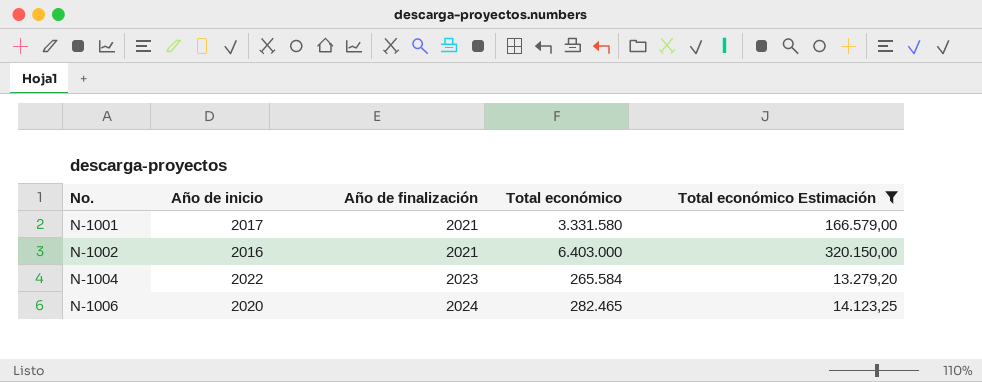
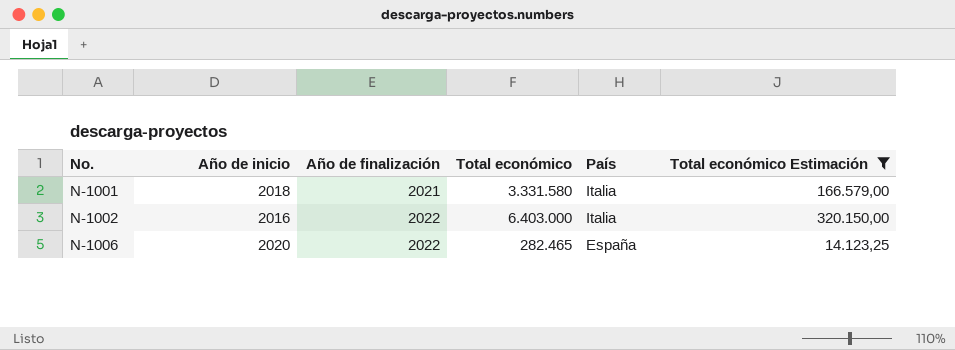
column País | position: none -> 5
row N-1004: 2022 | 2023 | 265.584 | 13.279,20 -> none
N-1001 | Año de inicio: 2017 -> 2018
N-1002 | Año de finalización: 2021 -> 2022
N-1006 | Año de finalización: 2024 -> 2022

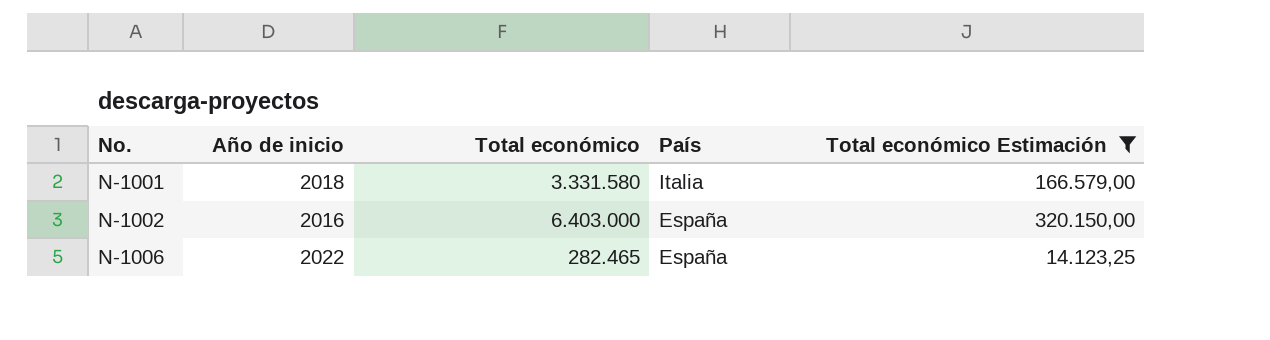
column Año de finalización | position: 3 -> none
N-1002 | País: Italia -> España
N-1006 | Año de inicio: 2020 -> 2022

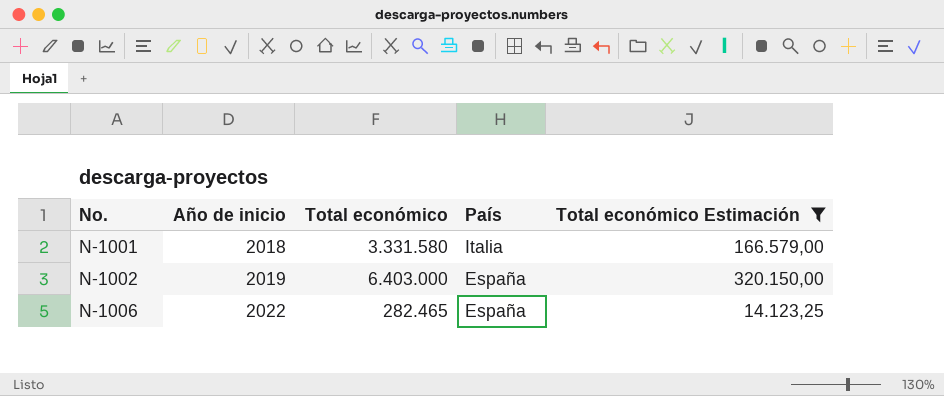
N-1002 | Año de inicio: 2016 -> 2019

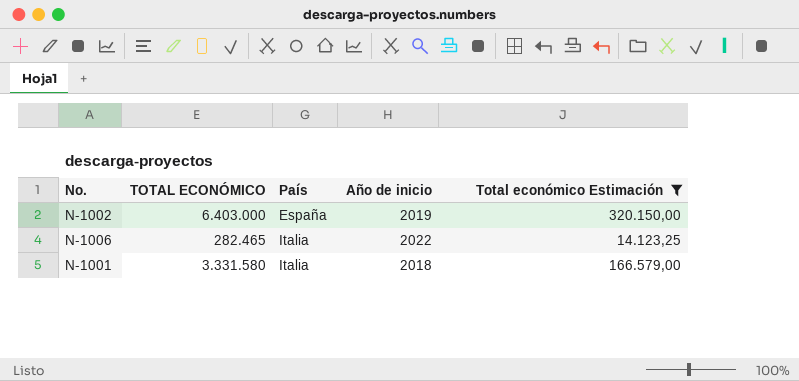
row order: No. ascending -> País ascending
column name: Total económico -> TOTAL ECONÓMICO
column Año de inicio | position: 2 -> 4
N-1006 | País: España -> Italia

